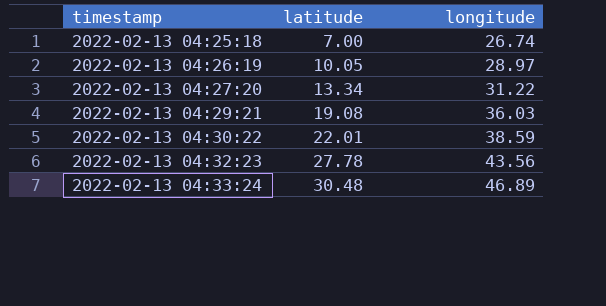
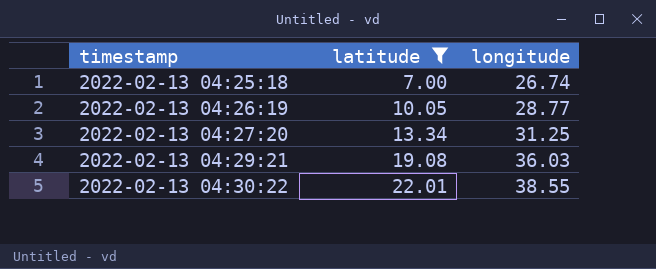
filter: none -> latitude <= 22.01
2022-02-13 04:26:19 | longitude: 28.97 -> 28.77
2022-02-13 04:27:20 | longitude: 31.22 -> 31.25
2022-02-13 04:30:22 | longitude: 38.59 -> 38.55

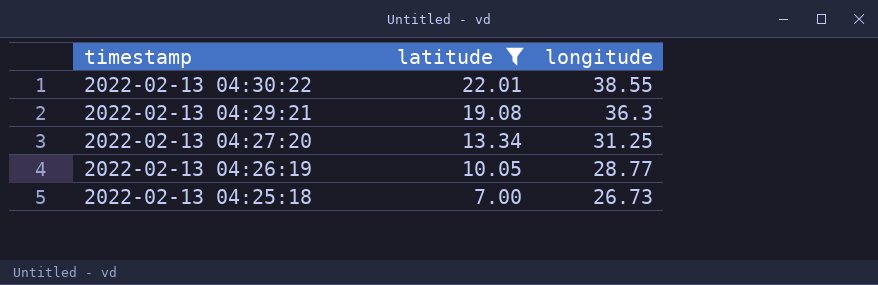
row order: timestamp ascending -> timestamp descending
2022-02-13 04:29:21 | longitude: 36.03 -> 36.3
2022-02-13 04:25:18 | longitude: 26.74 -> 26.73

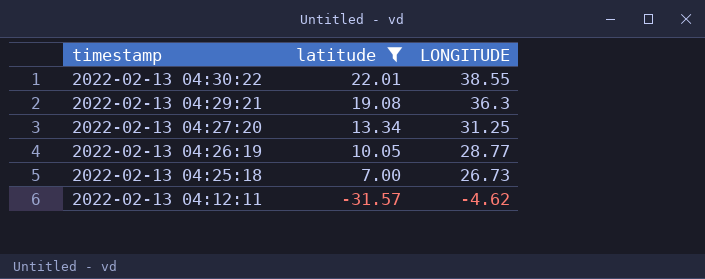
column name: longitude -> LONGITUDE
row 2022-02-13 04:12:11: none -> -31.57 | -4.62

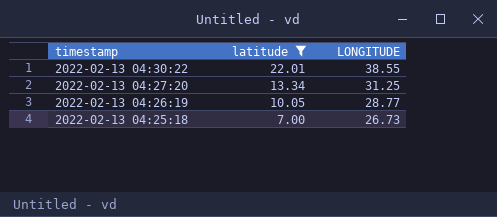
row 2022-02-13 04:29:21: 19.08 | 36.3 -> none
row 2022-02-13 04:12:11: -31.57 | -4.62 -> none

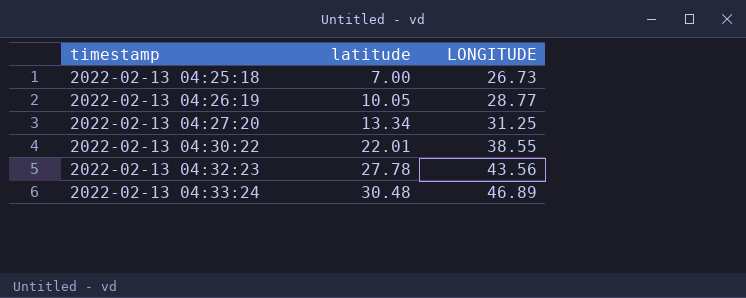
filter: latitude <= 22.01 -> none
row order: timestamp descending -> timestamp ascending

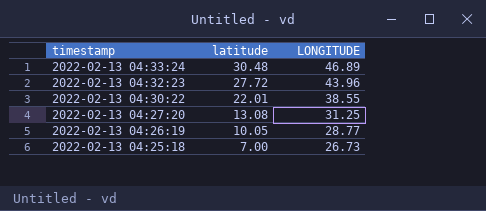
row order: timestamp ascending -> timestamp descending
2022-02-13 04:32:23 | latitude: 27.78 -> 27.72
2022-02-13 04:32:23 | LONGITUDE: 43.56 -> 43.96
2022-02-13 04:27:20 | latitude: 13.34 -> 13.08

